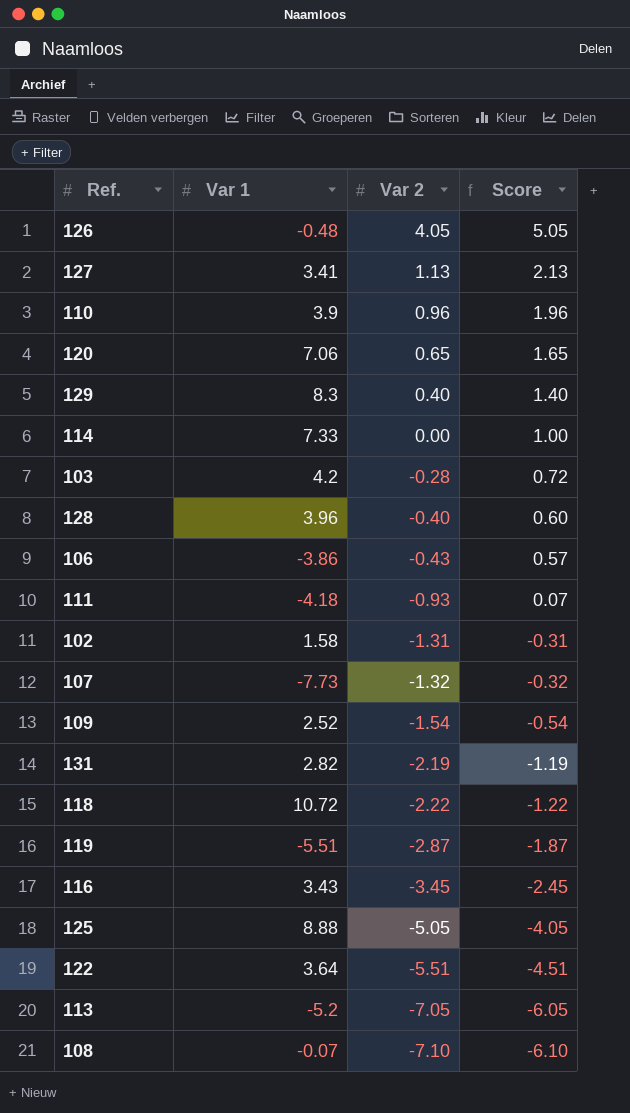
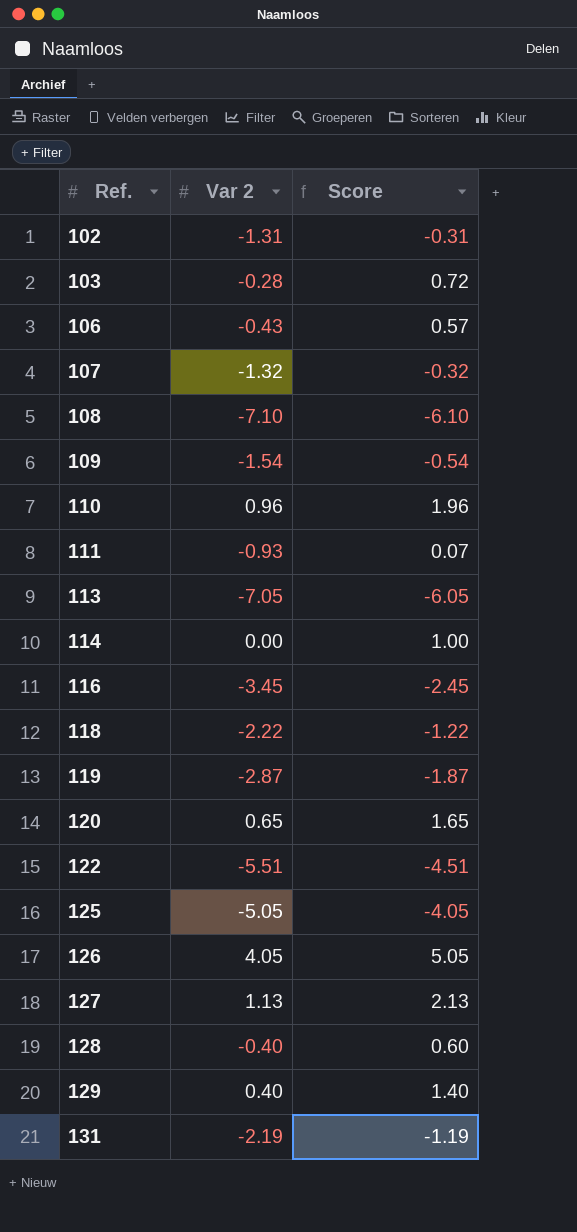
row order: Var 2 descending -> Ref. ascending
column Var 1 | position: 2 -> none

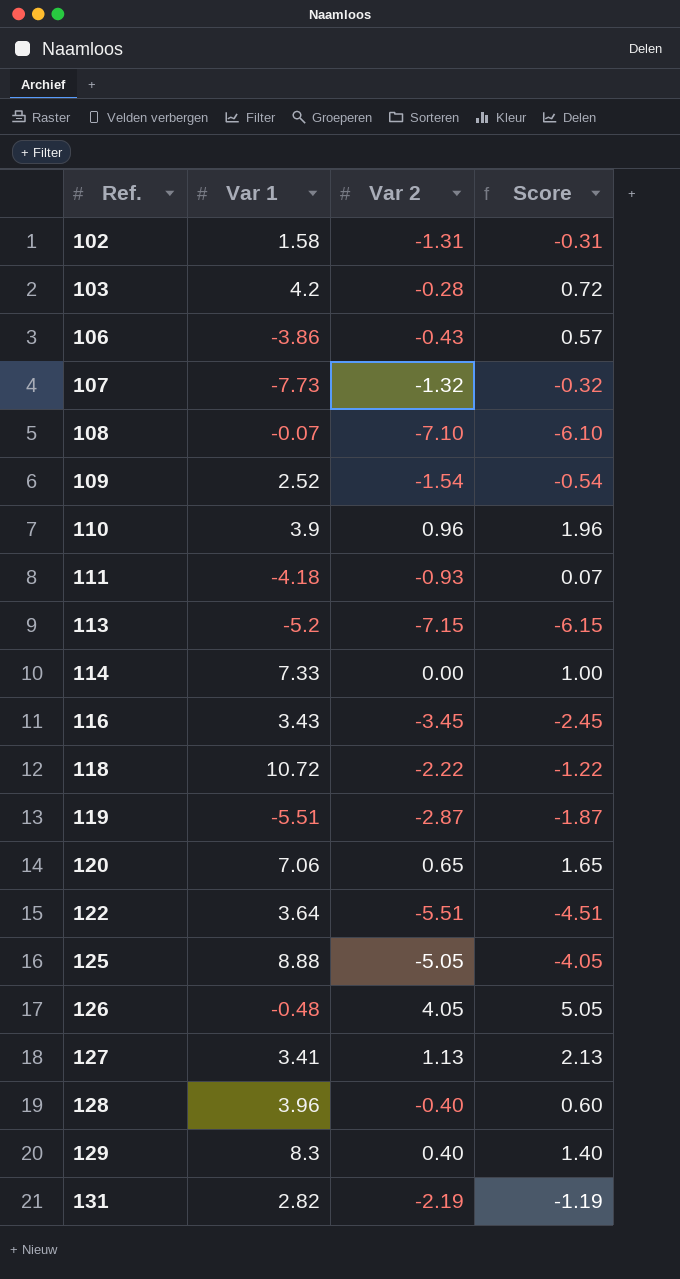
column Var 1 | position: none -> 2
113 | Var 2: -7.05 -> -7.15
113 | Score: -6.05 -> -6.15

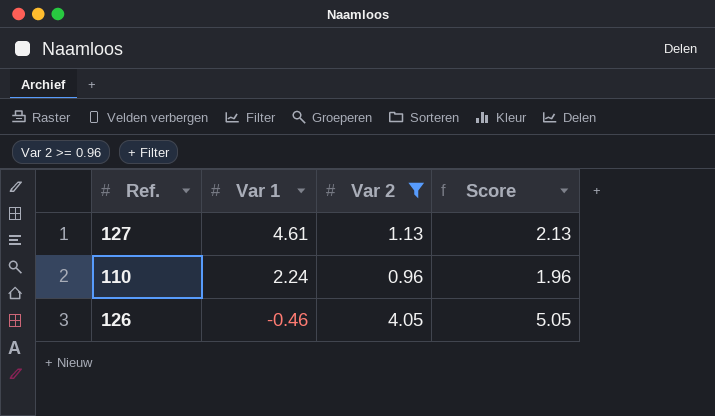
filter: none -> Var 2 >= 0.96
row order: Ref. ascending -> Var 1 descending
127 | Var 1: 3.41 -> 4.61
110 | Var 1: 3.9 -> 2.24
126 | Var 1: -0.48 -> -0.46

